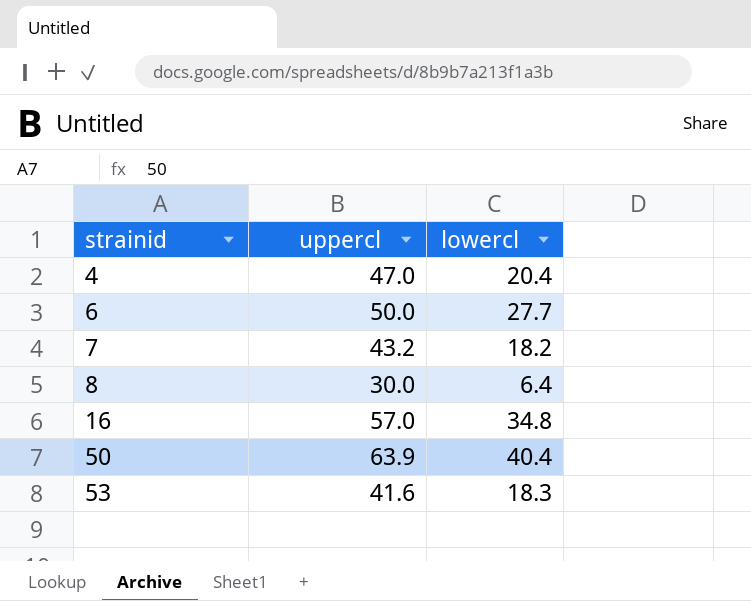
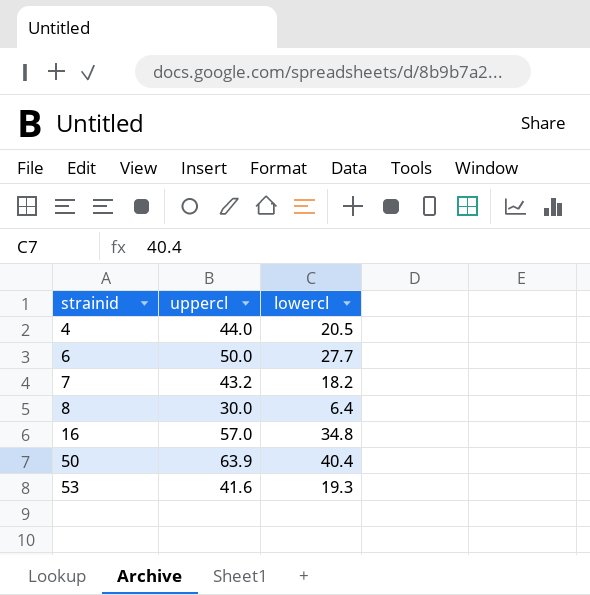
4 | uppercl: 47.0 -> 44.0
4 | lowercl: 20.4 -> 20.5
53 | lowercl: 18.3 -> 19.3

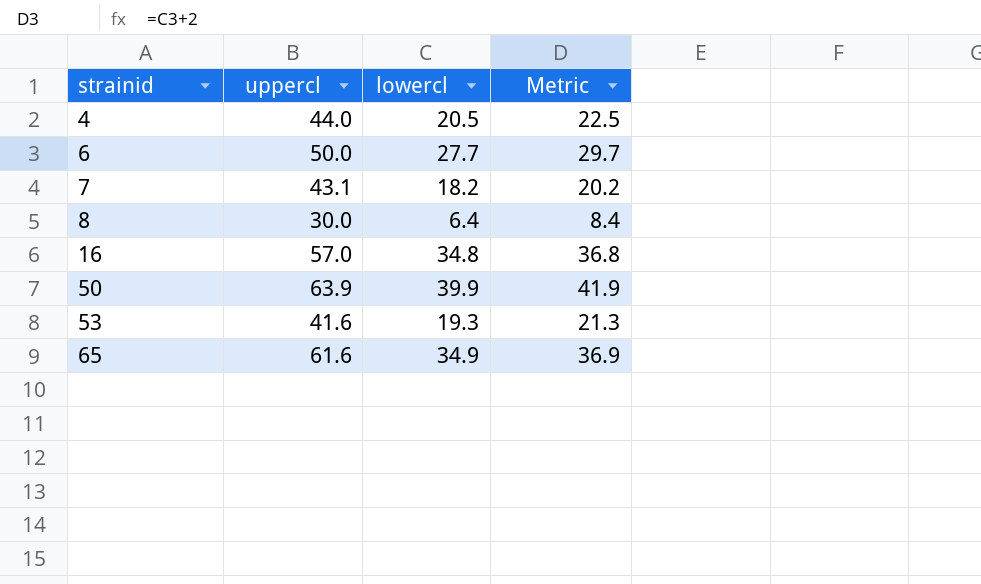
column Metric | formula: none -> [lowercl] + 2
7 | uppercl: 43.2 -> 43.1
50 | lowercl: 40.4 -> 39.9
row 65: none -> 61.6 | 34.9 | 36.9

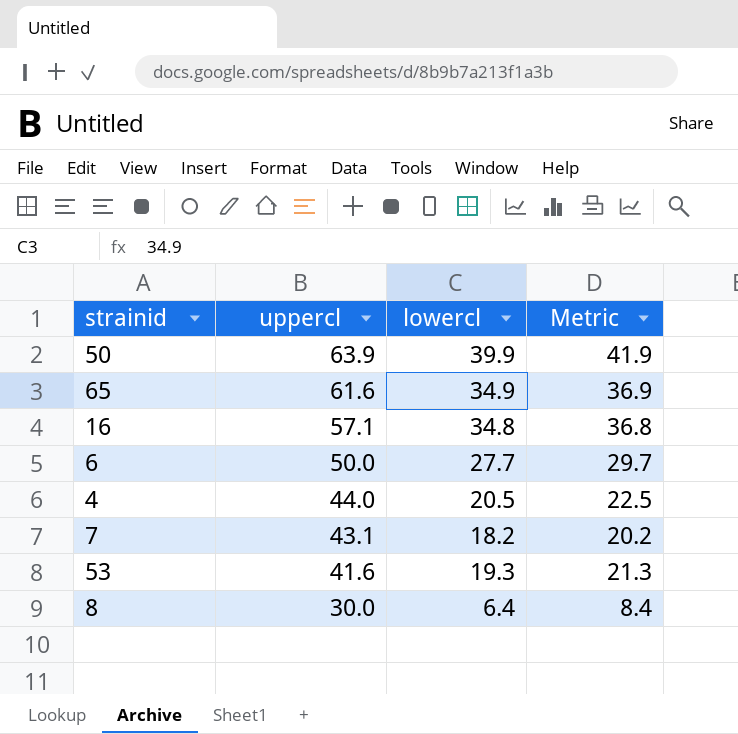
row order: strainid ascending -> uppercl descending
16 | uppercl: 57.0 -> 57.1

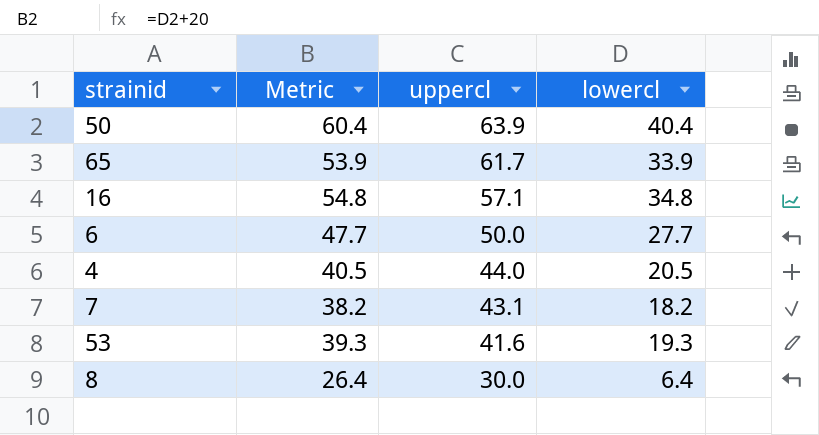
column Metric | formula: [lowercl] + 2 -> [lowercl] + 20
column Metric | position: 4 -> 2
50 | lowercl: 39.9 -> 40.4
65 | uppercl: 61.6 -> 61.7
65 | lowercl: 34.9 -> 33.9

